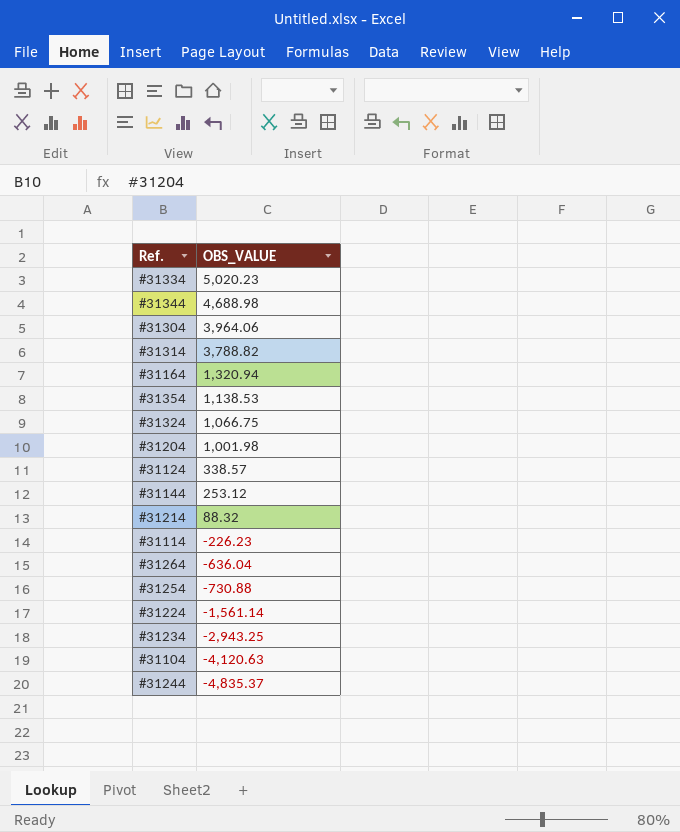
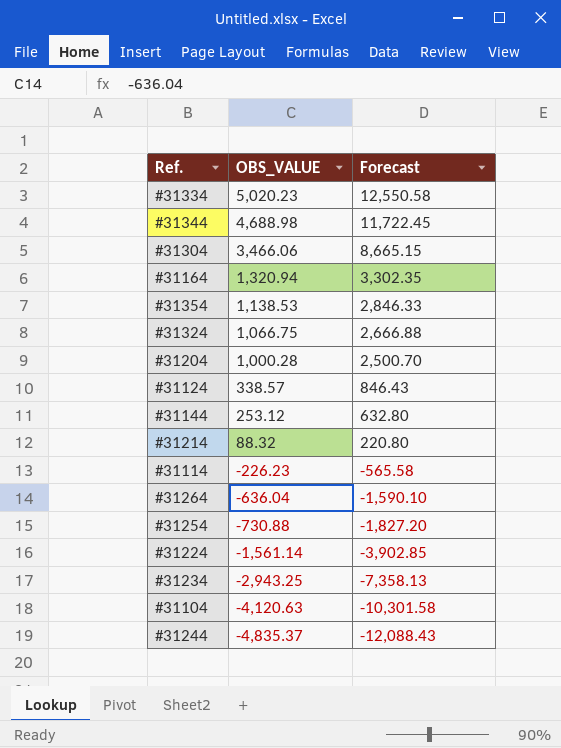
column Forecast | formula: none -> [OBS_VALUE] * 2.5
row #31314: 3,788.82 -> none
#31304 | OBS_VALUE: 3,964.06 -> 3,466.06
#31204 | OBS_VALUE: 1,001.98 -> 1,000.28

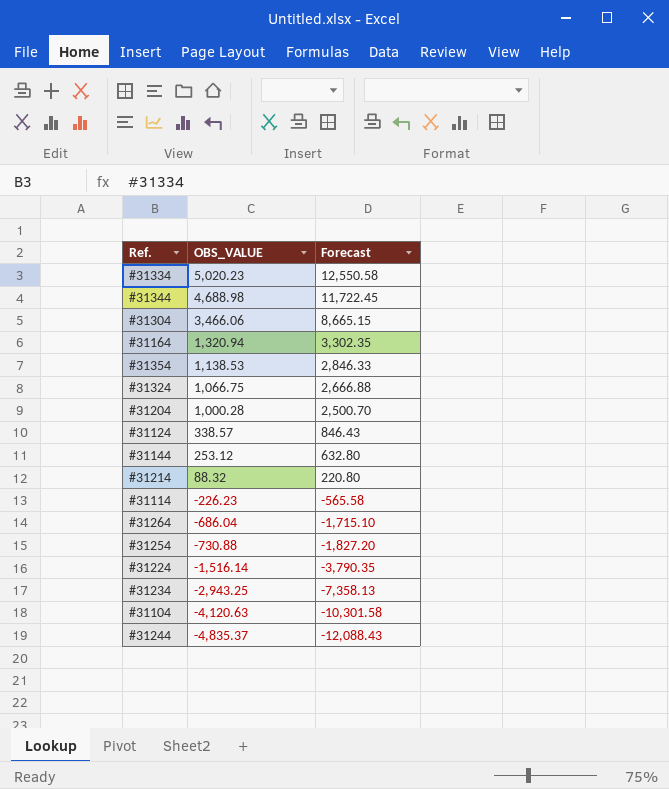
#31264 | OBS_VALUE: -636.04 -> -686.04
#31264 | Forecast: -1,590.10 -> -1,715.10
#31224 | OBS_VALUE: -1,561.14 -> -1,516.14
#31224 | Forecast: -3,902.85 -> -3,790.35

